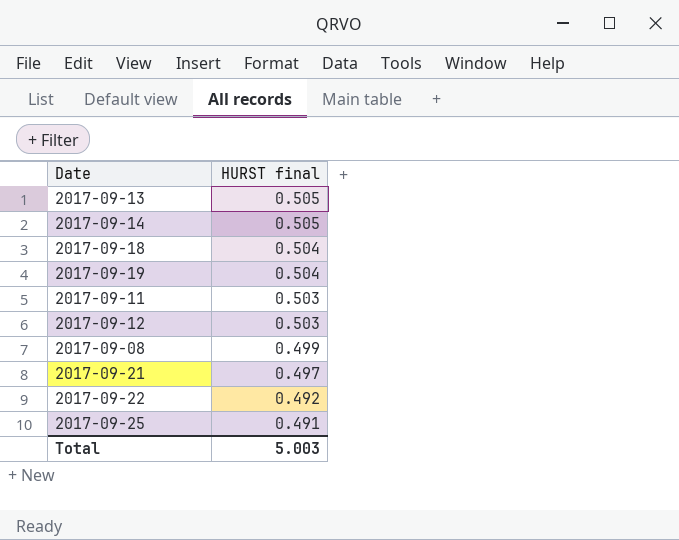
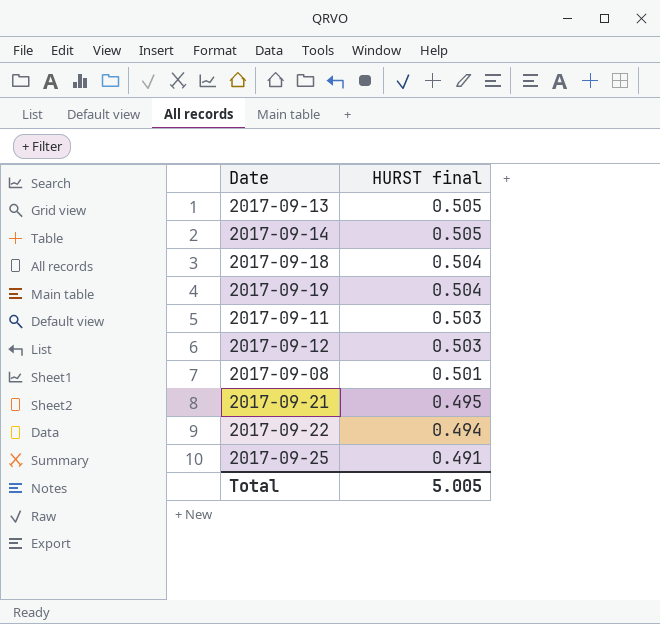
2017-09-08 | HURST final: 0.499 -> 0.501
2017-09-21 | HURST final: 0.497 -> 0.495
2017-09-22 | HURST final: 0.492 -> 0.494
Total | HURST final: 5.003 -> 5.005

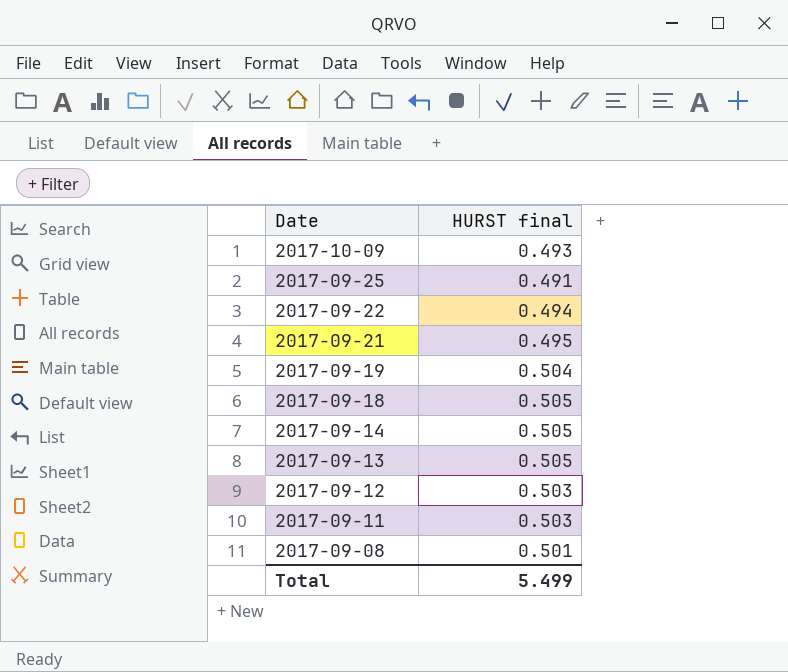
row order: HURST final descending -> Date descending
row 2017-10-09: none -> 0.493
2017-09-18 | HURST final: 0.504 -> 0.505
Total | HURST final: 5.005 -> 5.499

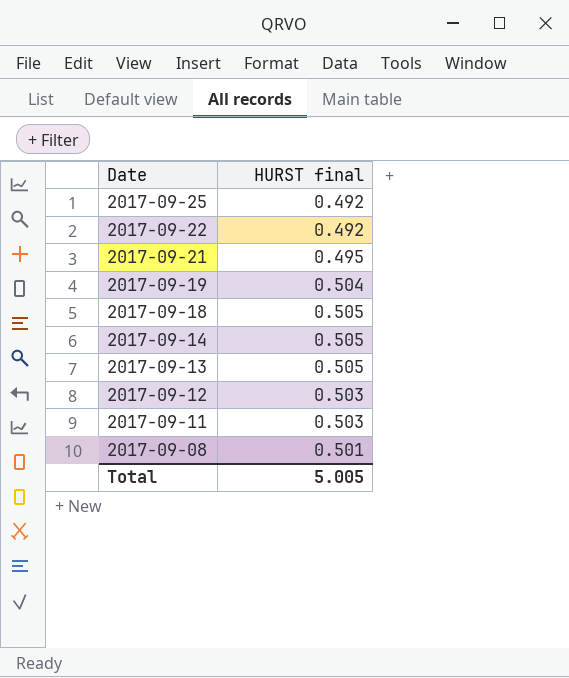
row 2017-10-09: 0.493 -> none
2017-09-25 | HURST final: 0.491 -> 0.492
2017-09-22 | HURST final: 0.494 -> 0.492
Total | HURST final: 5.499 -> 5.005

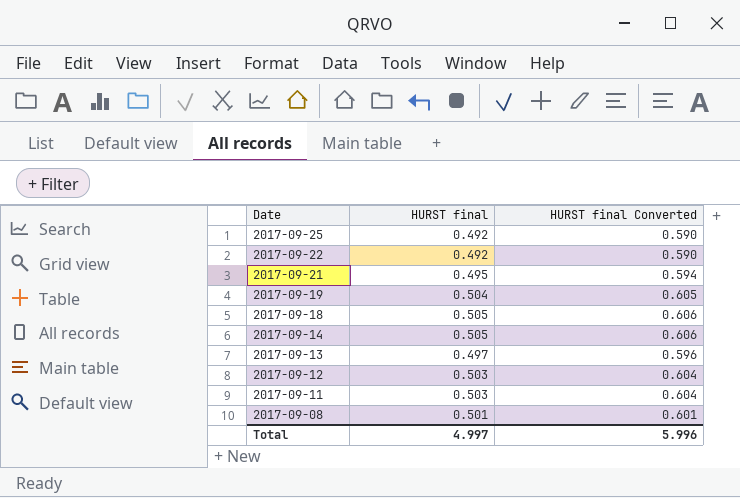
column HURST final Converted | formula: none -> [HURST final] * 1.2
2017-09-13 | HURST final: 0.505 -> 0.497
Total | HURST final: 5.005 -> 4.997

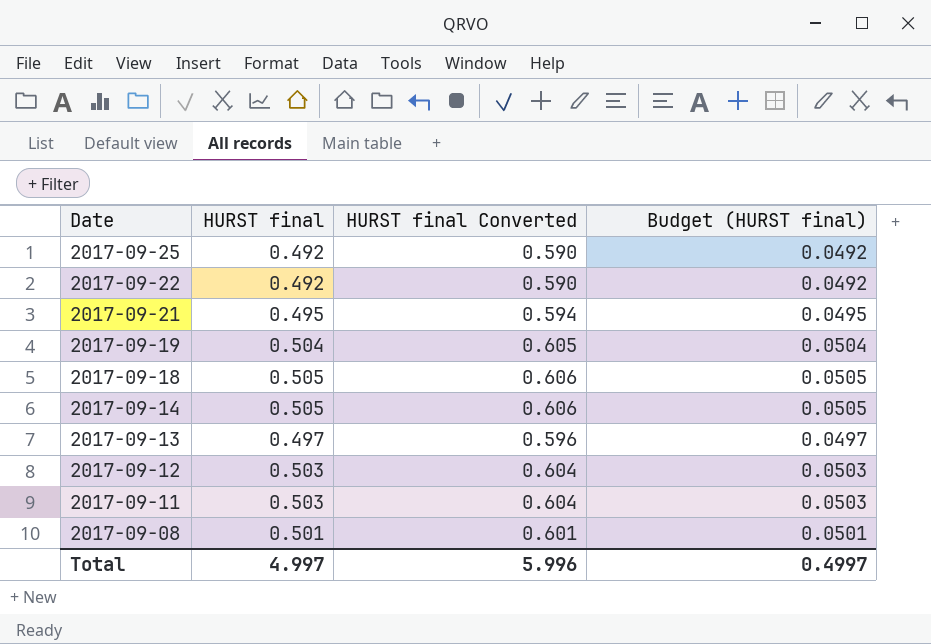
column Budget (HURST final) | formula: none -> [HURST final] * 0.1

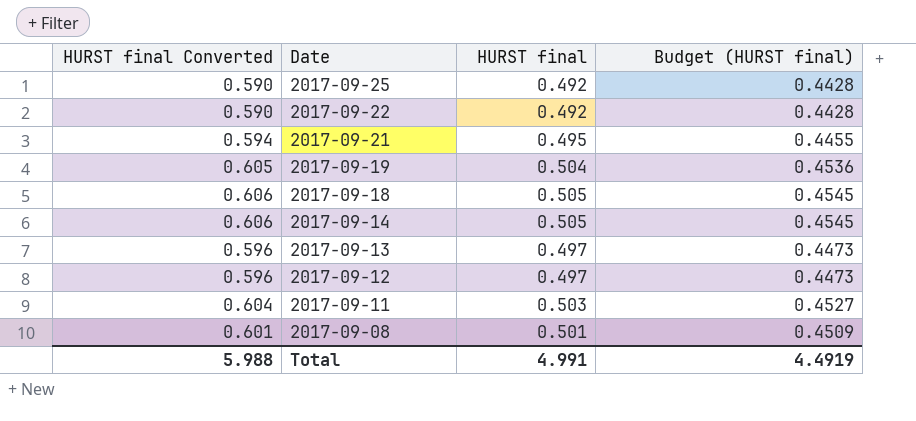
column HURST final Converted | position: 3 -> 1
column Budget (HURST final) | formula: [HURST final] * 0.1 -> [HURST final] * 0.9
2017-09-12 | HURST final Converted: 0.604 -> 0.596
2017-09-12 | HURST final: 0.503 -> 0.497
Total | HURST final Converted: 5.996 -> 5.988
Total | HURST final: 4.997 -> 4.991
Total | Budget (HURST final): 0.4997 -> 4.4919

